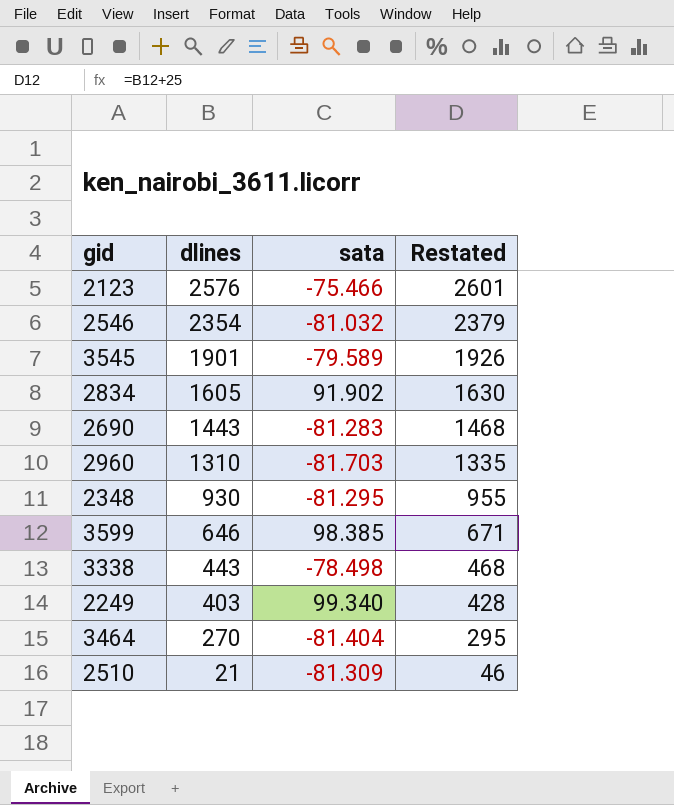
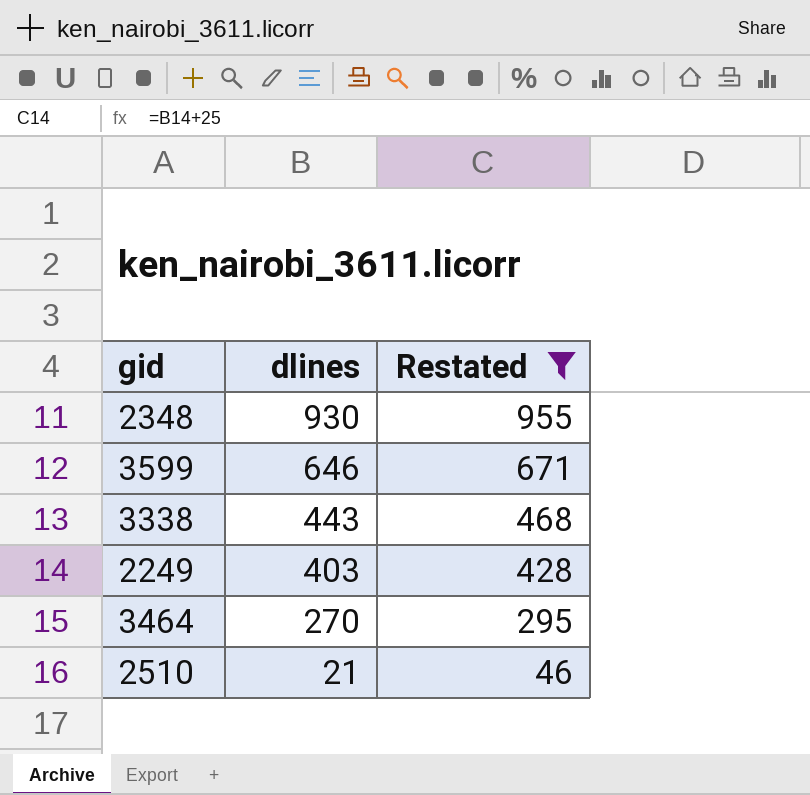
filter: none -> Restated <= 955
column sata | position: 3 -> none

